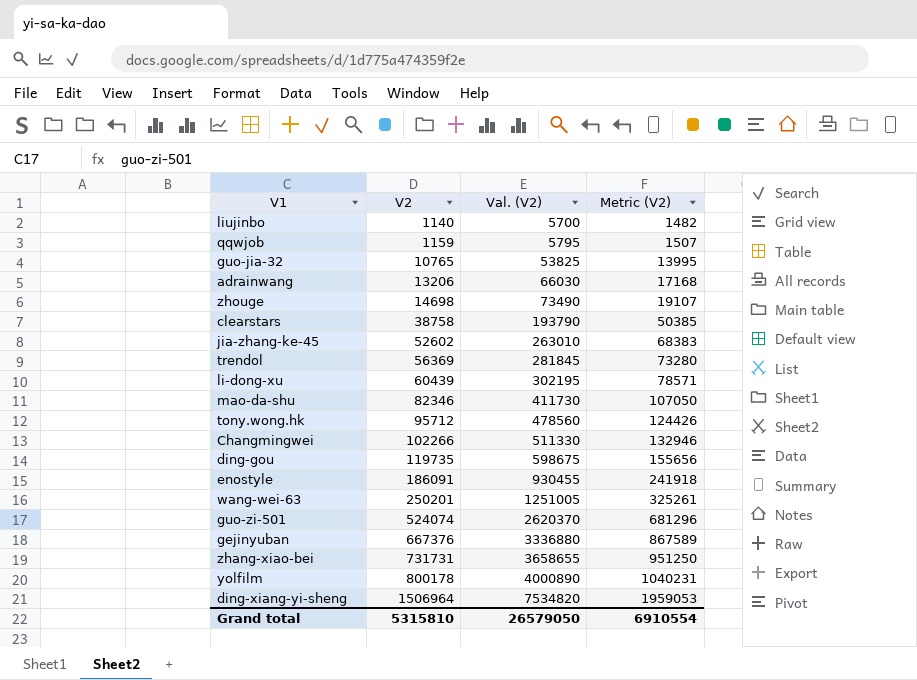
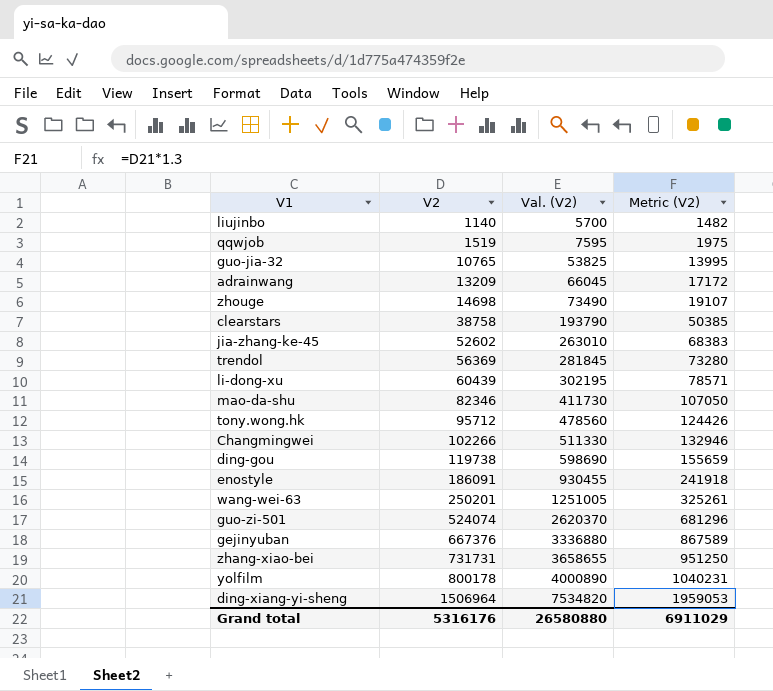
qqwjob | V2: 1159 -> 1519
qqwjob | Val. (V2): 5795 -> 7595
qqwjob | Metric (V2): 1507 -> 1975
adrainwang | V2: 13206 -> 13209
adrainwang | Val. (V2): 66030 -> 66045
adrainwang | Metric (V2): 17168 -> 17172
ding-gou | V2: 119735 -> 119738
ding-gou | Val. (V2): 598675 -> 598690
ding-gou | Metric (V2): 155656 -> 155659
Grand total | V2: 5315810 -> 5316176
Grand total | Val. (V2): 26579050 -> 26580880
Grand total | Metric (V2): 6910554 -> 6911029

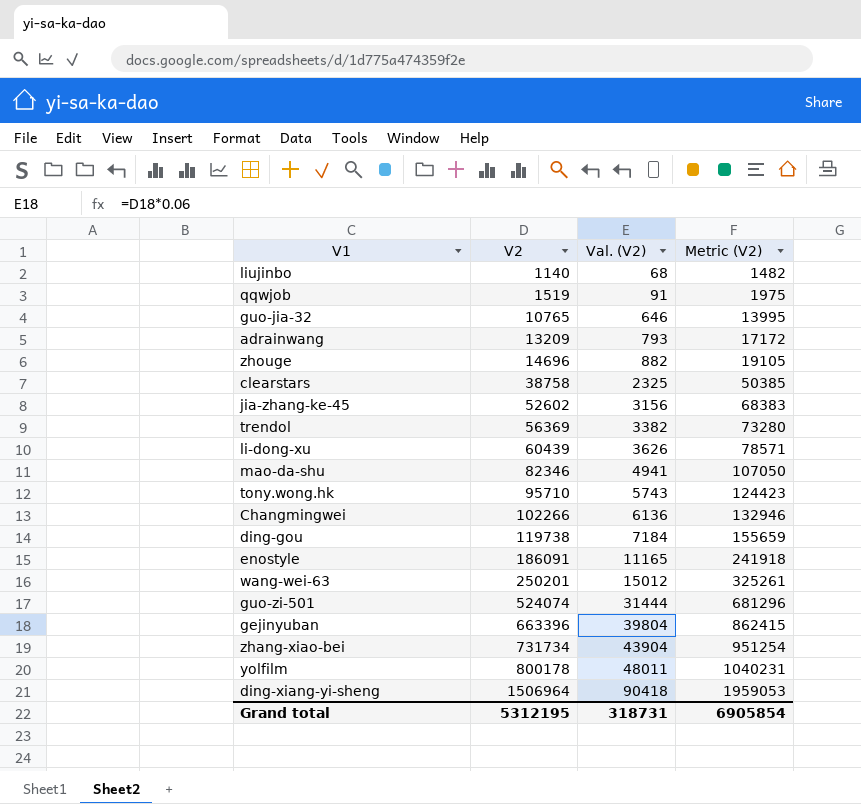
column Val. (V2) | formula: [V2] * 5 -> [V2] * 0.06
zhouge | V2: 14698 -> 14696
zhouge | Metric (V2): 19107 -> 19105
tony.wong.hk | V2: 95712 -> 95710
tony.wong.hk | Metric (V2): 124426 -> 124423
gejinyuban | V2: 667376 -> 663396
gejinyuban | Metric (V2): 867589 -> 862415
zhang-xiao-bei | V2: 731731 -> 731734
zhang-xiao-bei | Metric (V2): 951250 -> 951254
Grand total | V2: 5316176 -> 5312195
Grand total | Val. (V2): 26580880 -> 318731
Grand total | Metric (V2): 6911029 -> 6905854

